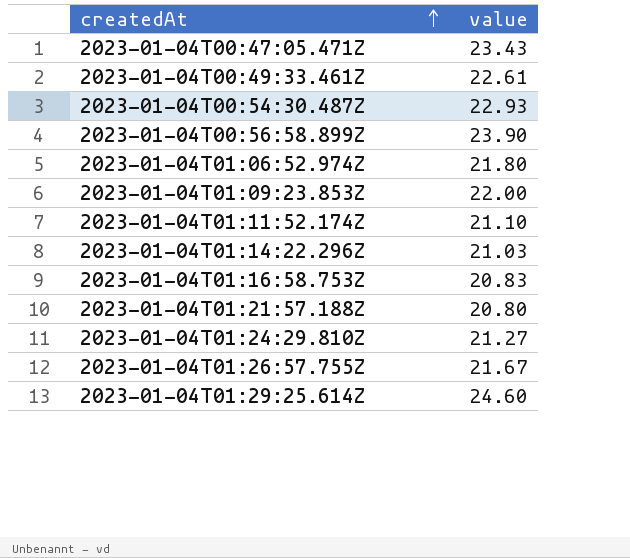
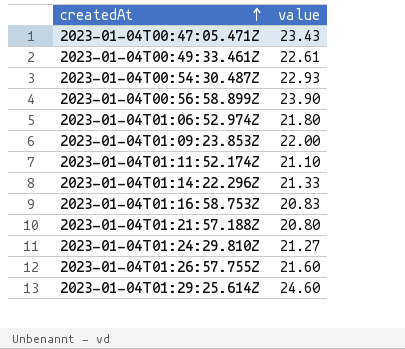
2023-01-04T01:14:22.296Z | value: 21.03 -> 21.33
2023-01-04T01:26:57.755Z | value: 21.67 -> 21.60

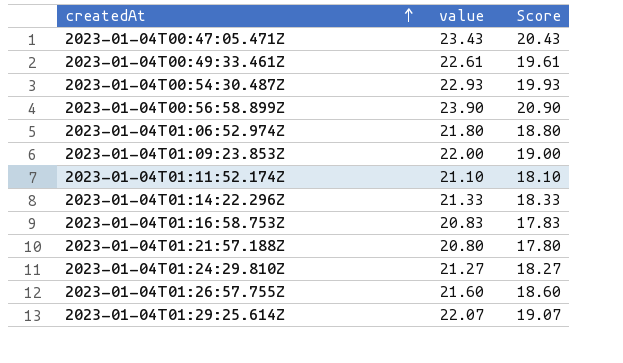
column Score | formula: none -> [value] - 3
2023-01-04T01:29:25.614Z | value: 24.60 -> 22.07

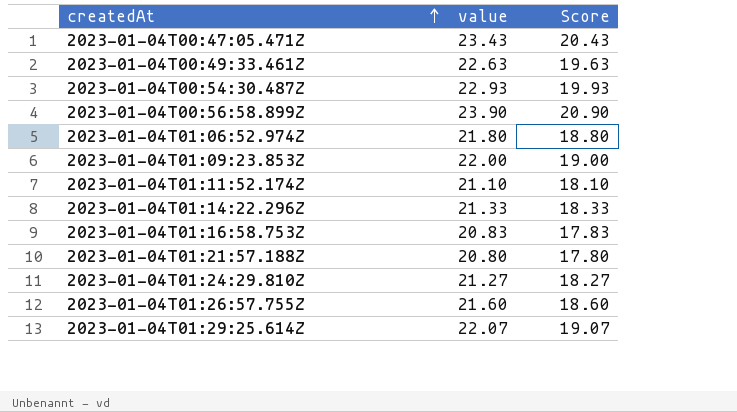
2023-01-04T00:49:33.461Z | value: 22.61 -> 22.63
2023-01-04T00:49:33.461Z | Score: 19.61 -> 19.63

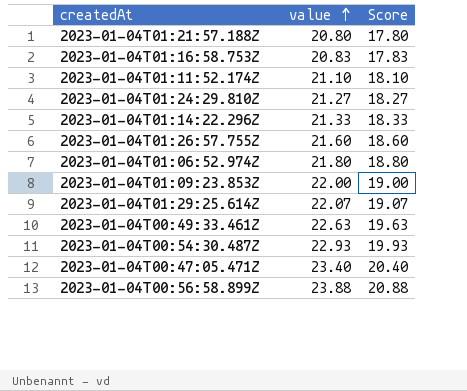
row order: createdAt ascending -> value ascending
2023-01-04T00:47:05.471Z | value: 23.43 -> 23.40
2023-01-04T00:47:05.471Z | Score: 20.43 -> 20.40
2023-01-04T00:56:58.899Z | value: 23.90 -> 23.88
2023-01-04T00:56:58.899Z | Score: 20.90 -> 20.88

